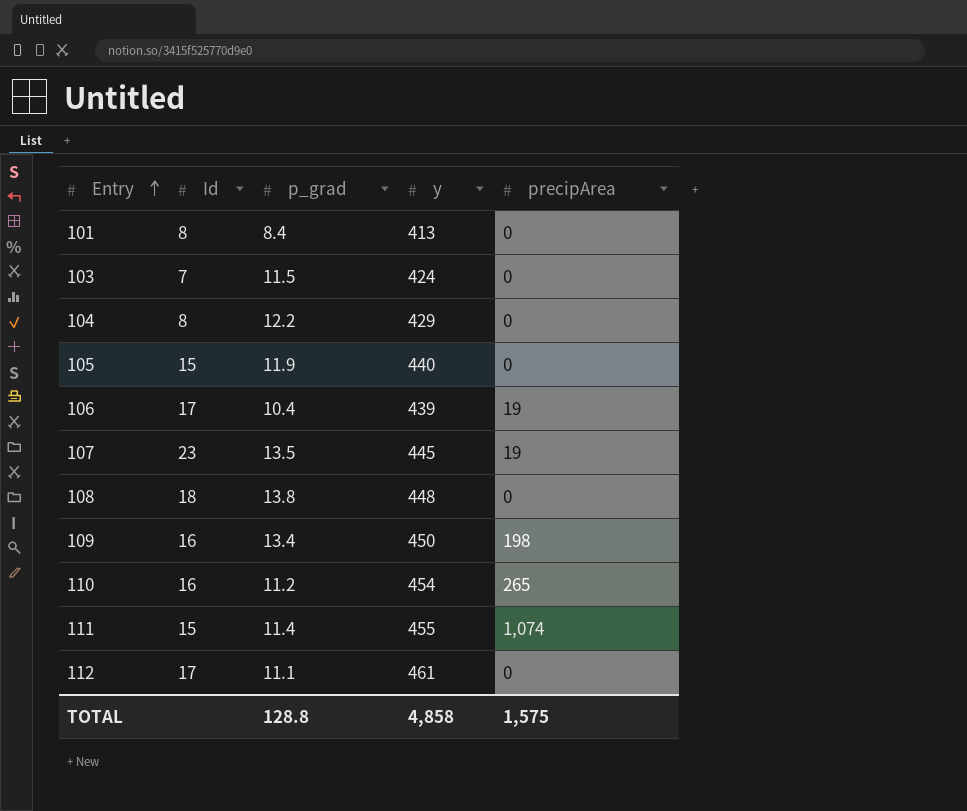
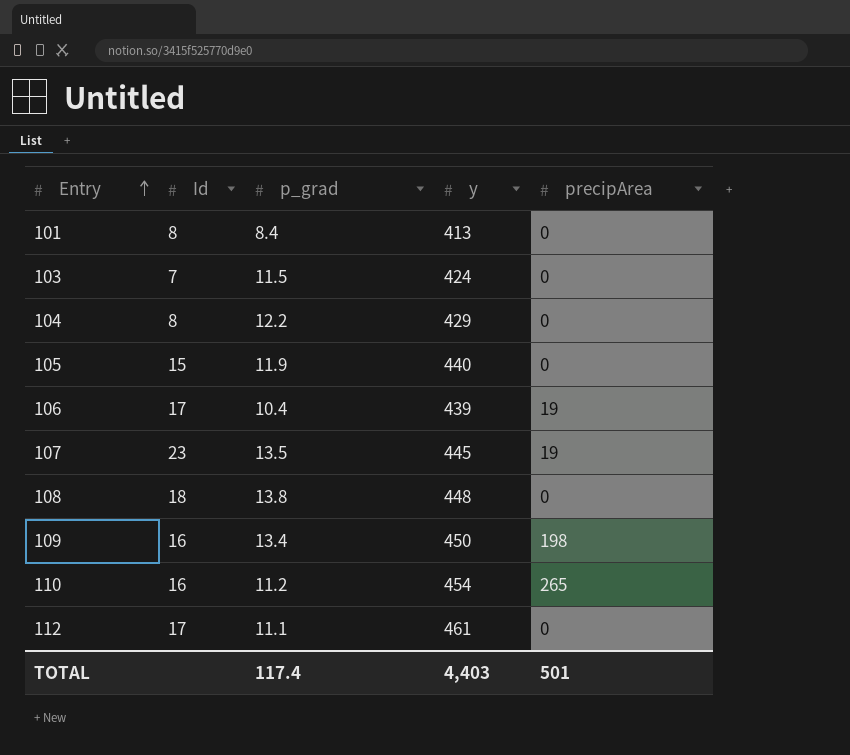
row 111: 15 | 11.4 | 455 | 1,074 -> none
TOTAL | p_grad: 128.8 -> 117.4
TOTAL | y: 4,858 -> 4,403
TOTAL | precipArea: 1,575 -> 501

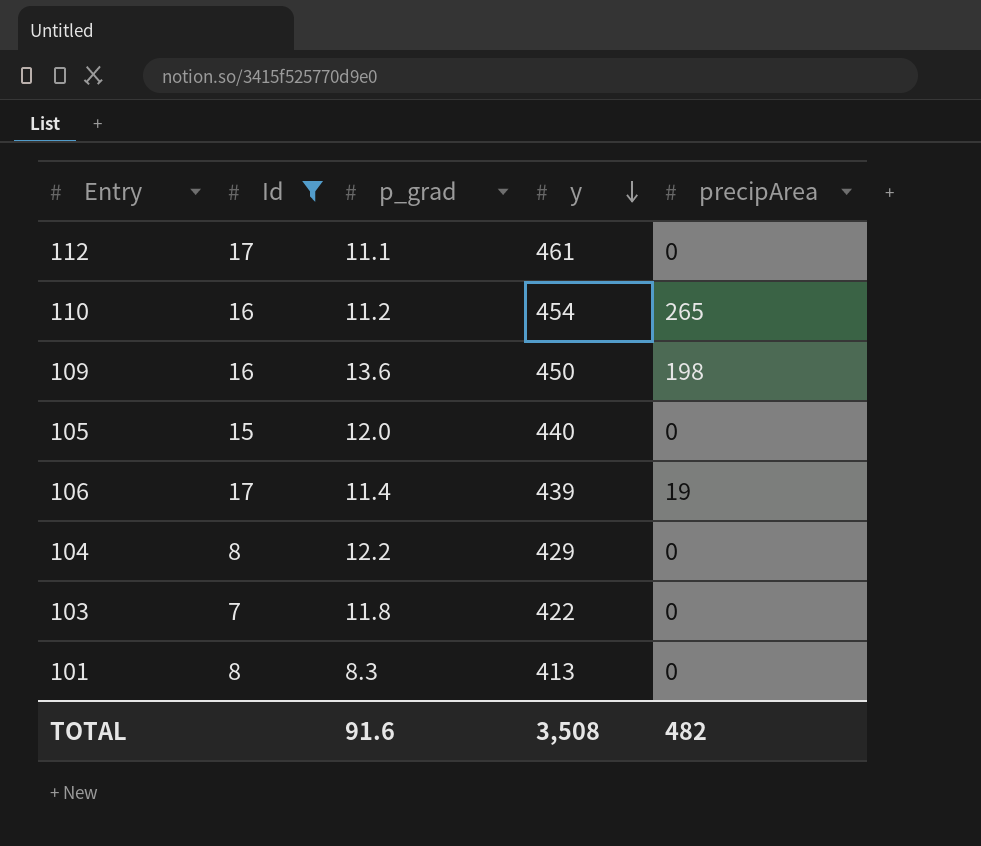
filter: none -> Id <= 17
row order: Entry ascending -> y descending
109 | p_grad: 13.4 -> 13.6
105 | p_grad: 11.9 -> 12.0
106 | p_grad: 10.4 -> 11.4
103 | p_grad: 11.5 -> 11.8
103 | y: 424 -> 422
101 | p_grad: 8.4 -> 8.3
TOTAL | p_grad: 117.4 -> 91.6
TOTAL | y: 4,403 -> 3,508
TOTAL | precipArea: 501 -> 482

